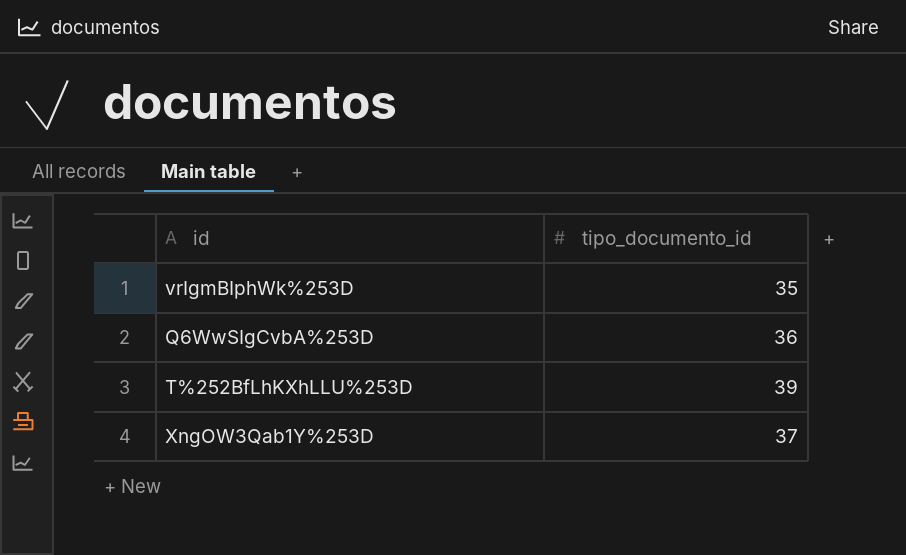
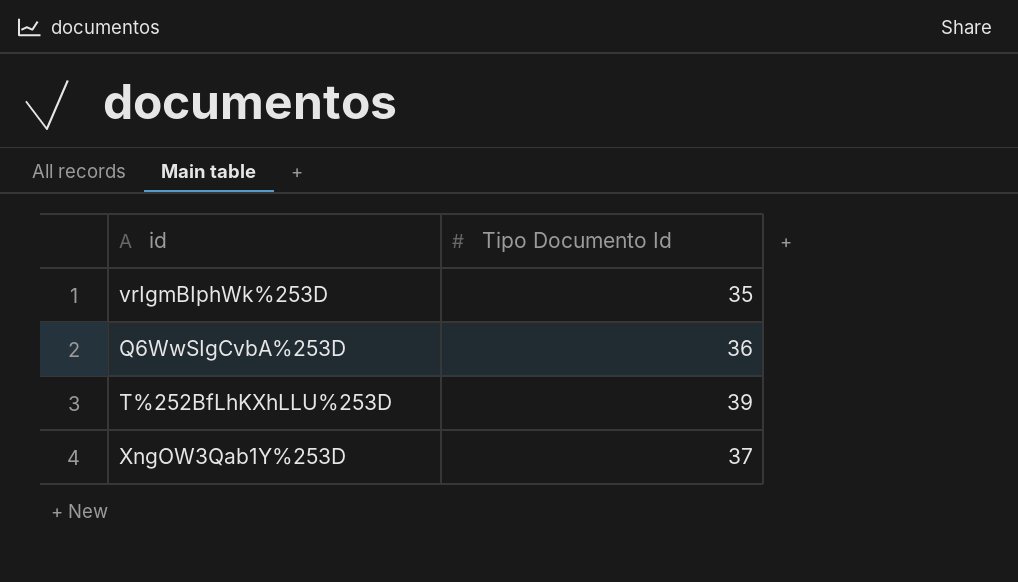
column name: tipo_documento_id -> Tipo Documento Id

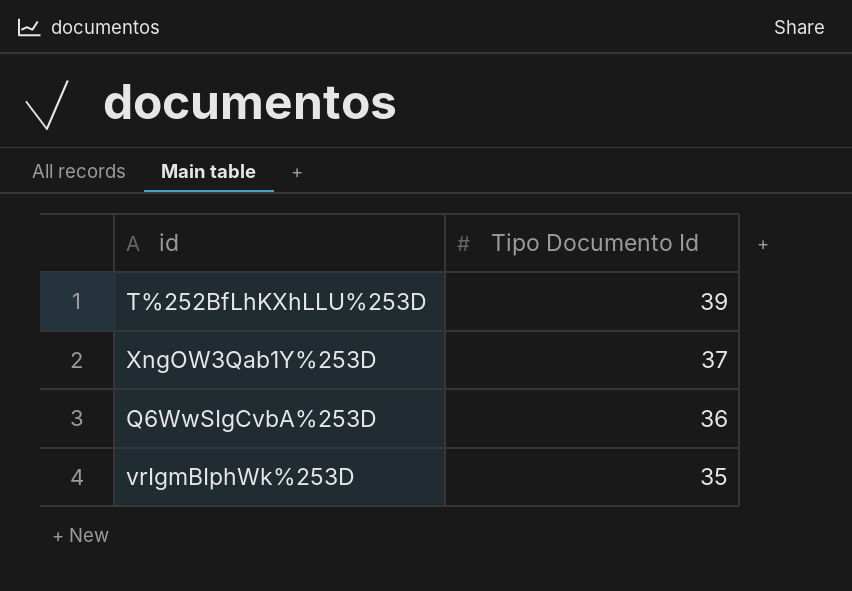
row order: none -> Tipo Documento Id descending

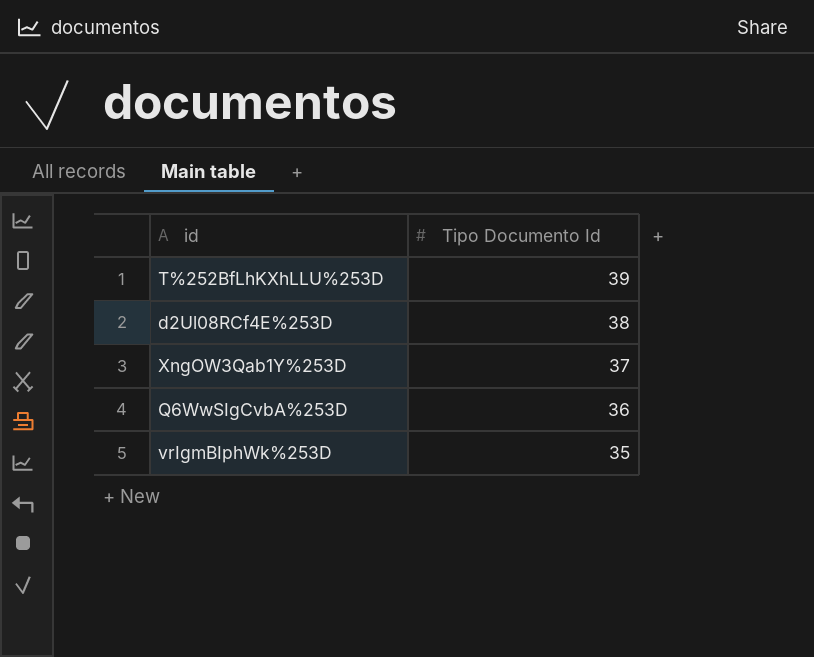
row d2Ul08RCf4E%253D: none -> 38

